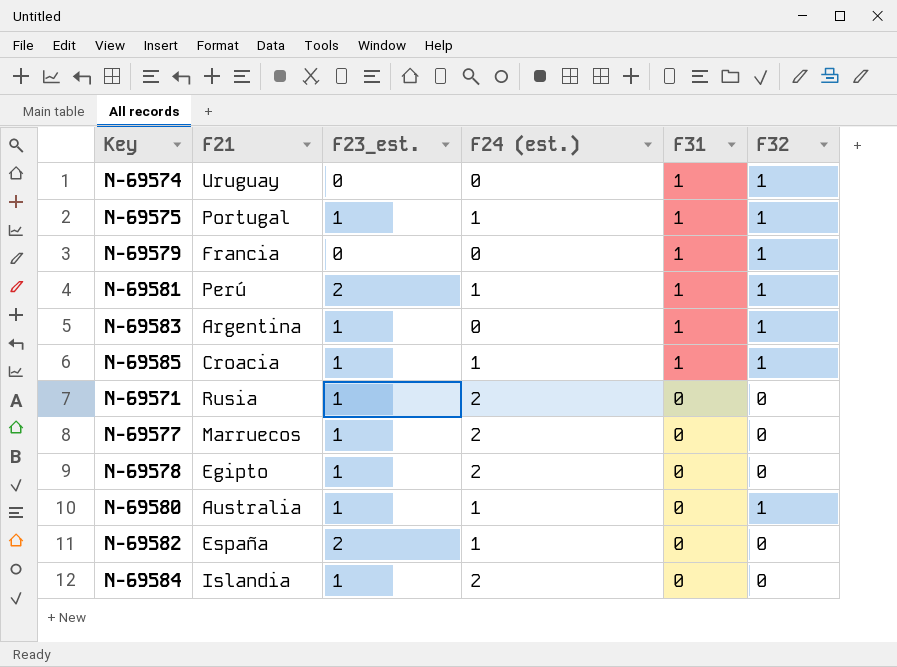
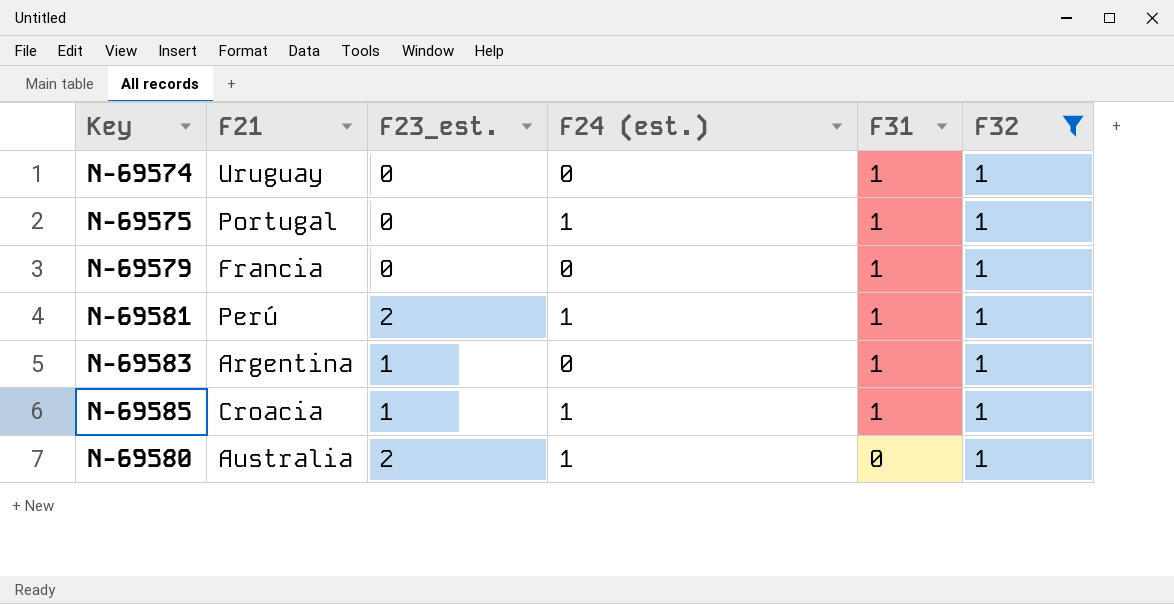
filter: none -> F32 = 1
N-69575 | F23_est.: 1 -> 0
N-69580 | F23_est.: 1 -> 2

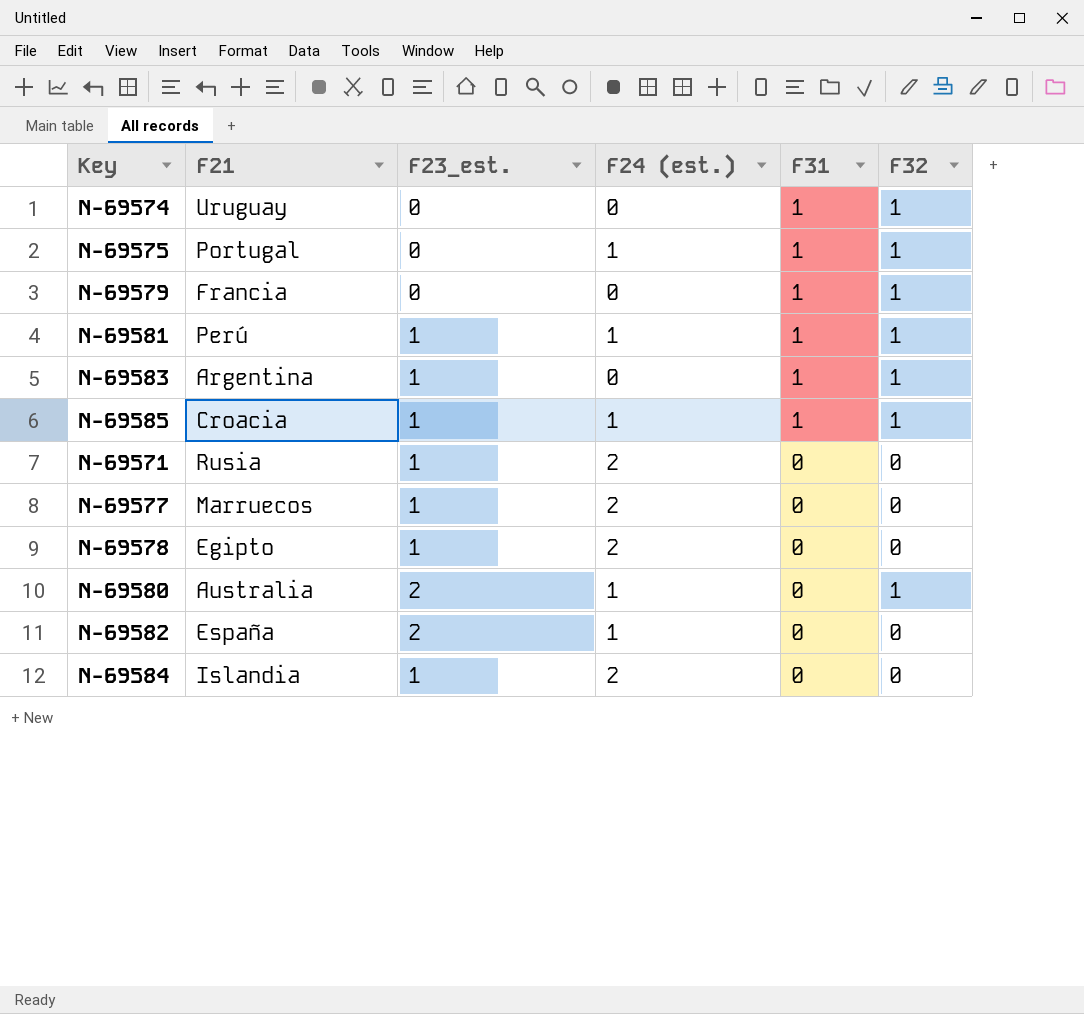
filter: F32 = 1 -> none
N-69581 | F23_est.: 2 -> 1

